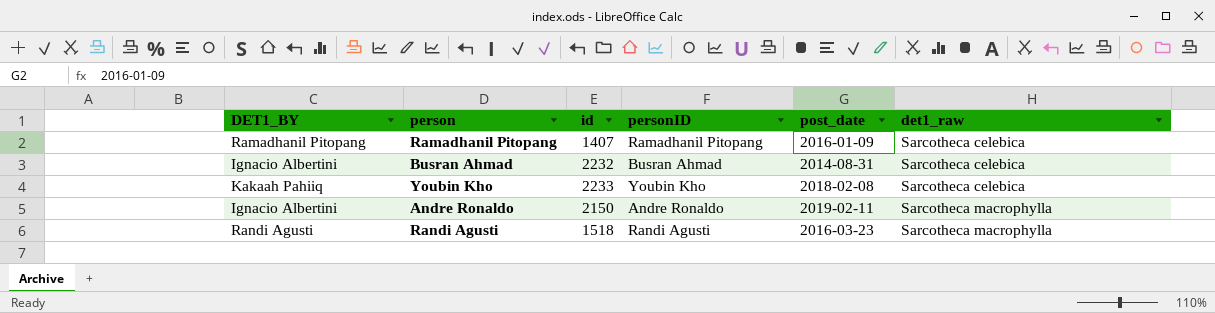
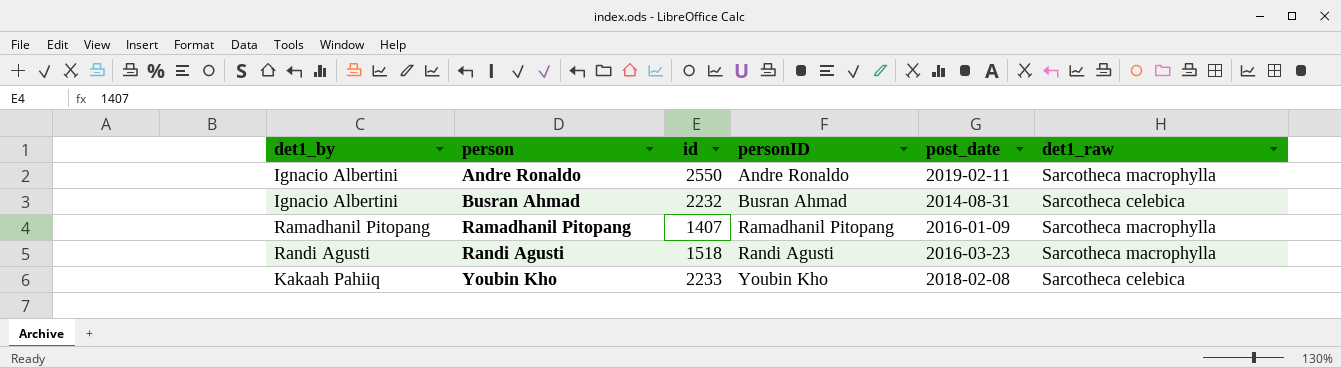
row order: det1_raw ascending -> person ascending
column name: DET1_BY -> det1_by
Andre Ronaldo | id: 2150 -> 2550
Ramadhanil Pitopang | det1_raw: Sarcotheca celebica -> Sarcotheca macrophylla

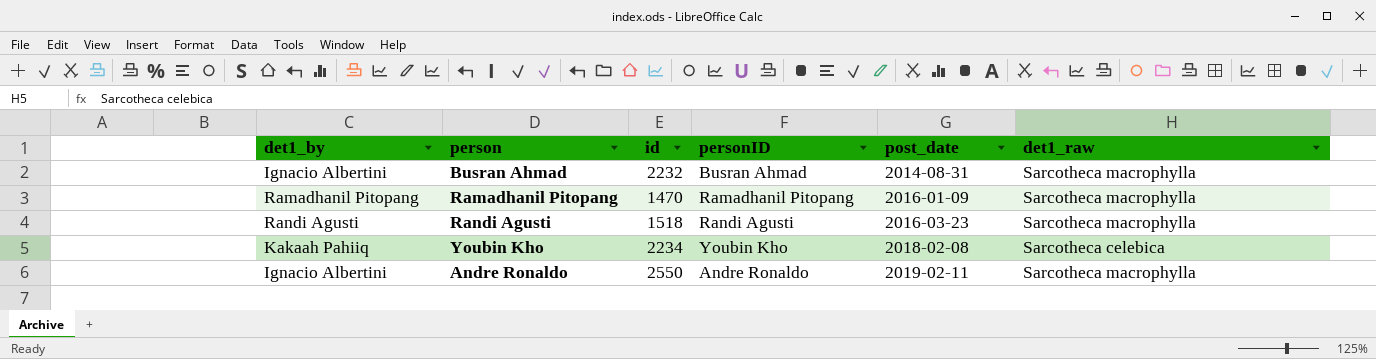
row order: person ascending -> post_date ascending
Busran Ahmad | det1_raw: Sarcotheca celebica -> Sarcotheca macrophylla
Ramadhanil Pitopang | id: 1407 -> 1470
Youbin Kho | id: 2233 -> 2234

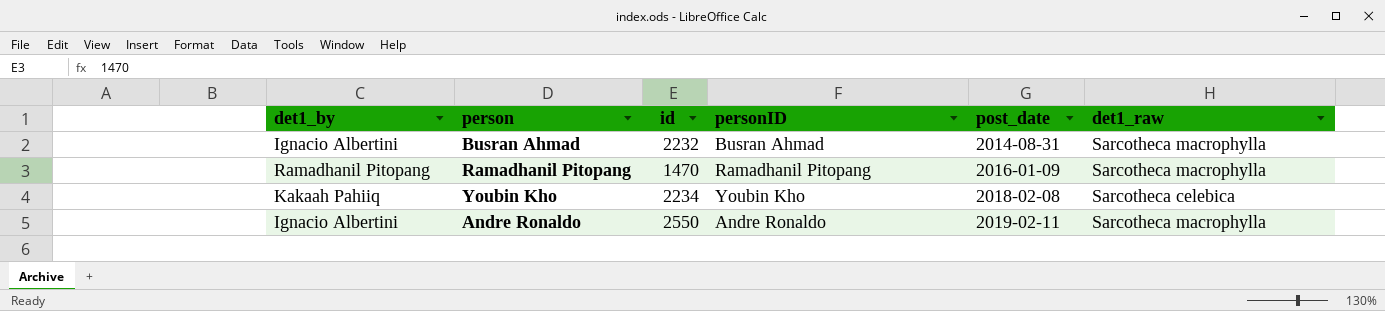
row Randi Agusti: Randi Agusti | 1518 | Randi Agusti | 2016-03-23 | Sarcotheca macrophylla -> none

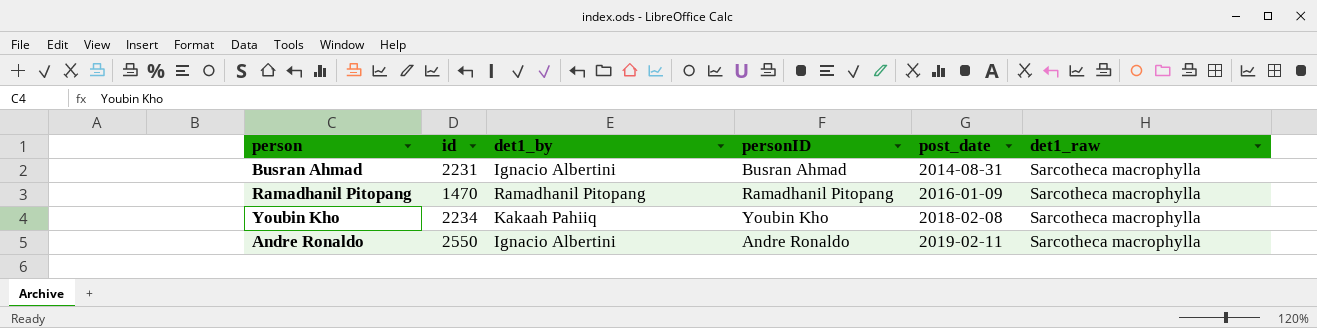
column det1_by | position: 1 -> 3
Busran Ahmad | id: 2232 -> 2231
Youbin Kho | det1_raw: Sarcotheca celebica -> Sarcotheca macrophylla

